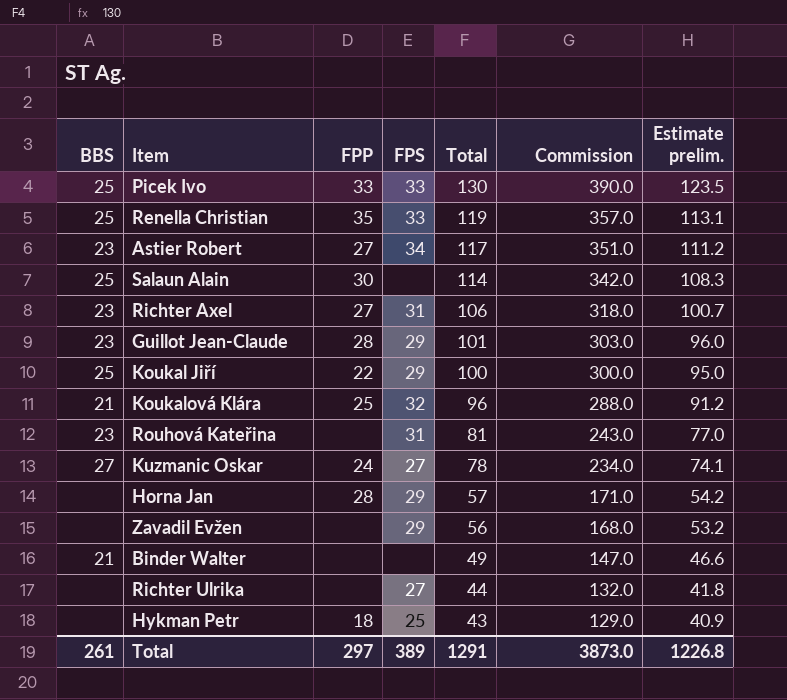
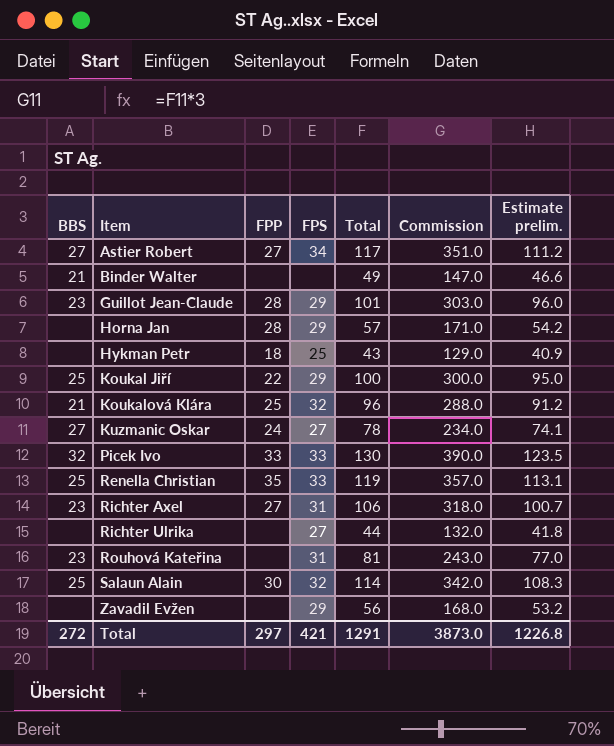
row order: Total descending -> Item ascending
Astier Robert | BBS: 23 -> 27
Picek Ivo | BBS: 25 -> 32
Salaun Alain | FPS: none -> 32
Total | BBS: 261 -> 272
Total | FPS: 389 -> 421

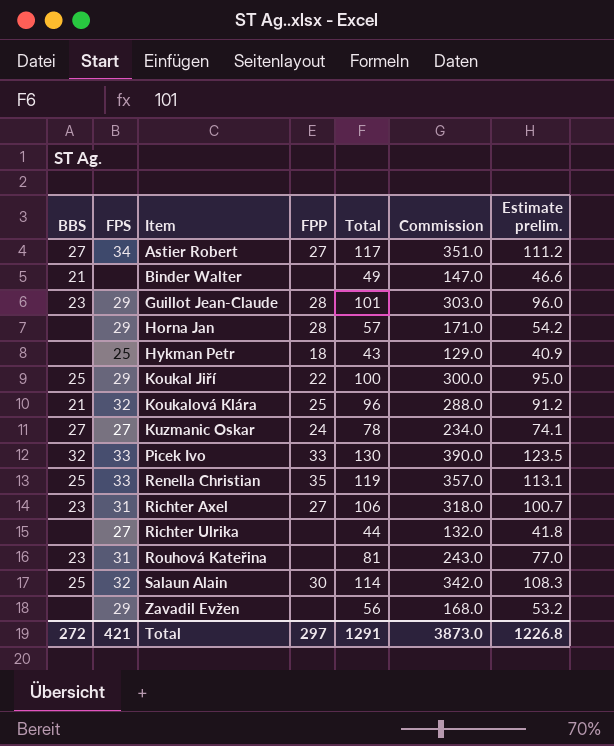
column FPS | position: 4 -> 2

